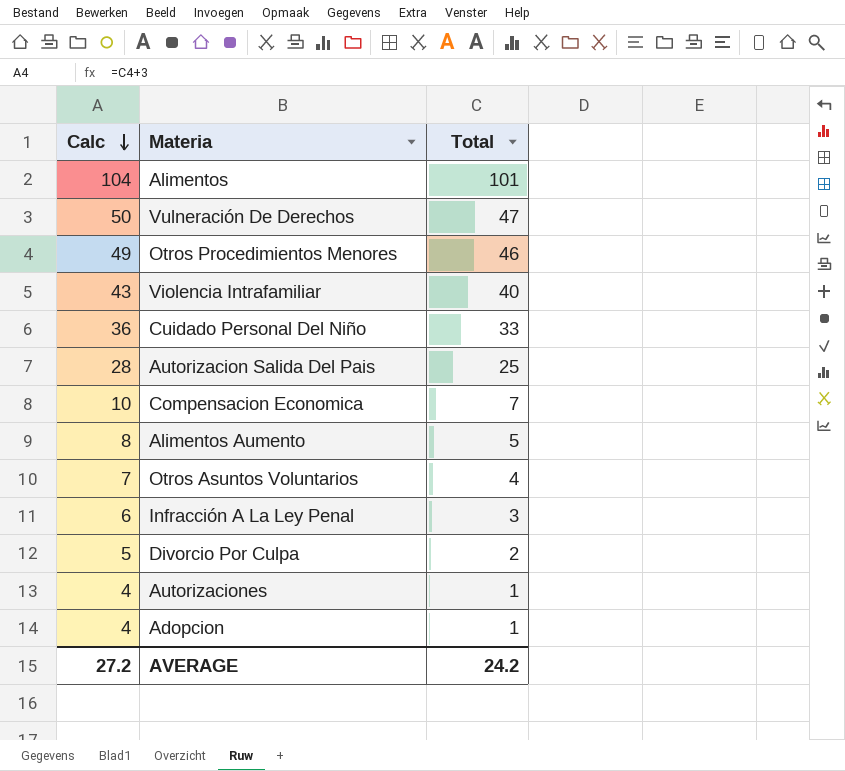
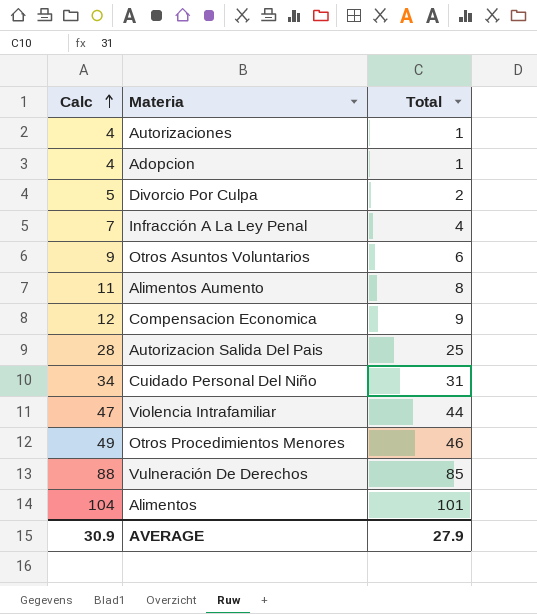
row order: Calc descending -> Calc ascending
Infracción A La Ley Penal | Calc: 6 -> 7
Infracción A La Ley Penal | Total: 3 -> 4
Otros Asuntos Voluntarios | Calc: 7 -> 9
Otros Asuntos Voluntarios | Total: 4 -> 6
Alimentos Aumento | Calc: 8 -> 11
Alimentos Aumento | Total: 5 -> 8
Compensacion Economica | Calc: 10 -> 12
Compensacion Economica | Total: 7 -> 9
Cuidado Personal Del Niño | Calc: 36 -> 34
Cuidado Personal Del Niño | Total: 33 -> 31
Violencia Intrafamiliar | Calc: 43 -> 47
Violencia Intrafamiliar | Total: 40 -> 44
Vulneración De Derechos | Calc: 50 -> 88
Vulneración De Derechos | Total: 47 -> 85
AVERAGE | Calc: 27.2 -> 30.9
AVERAGE | Total: 24.2 -> 27.9

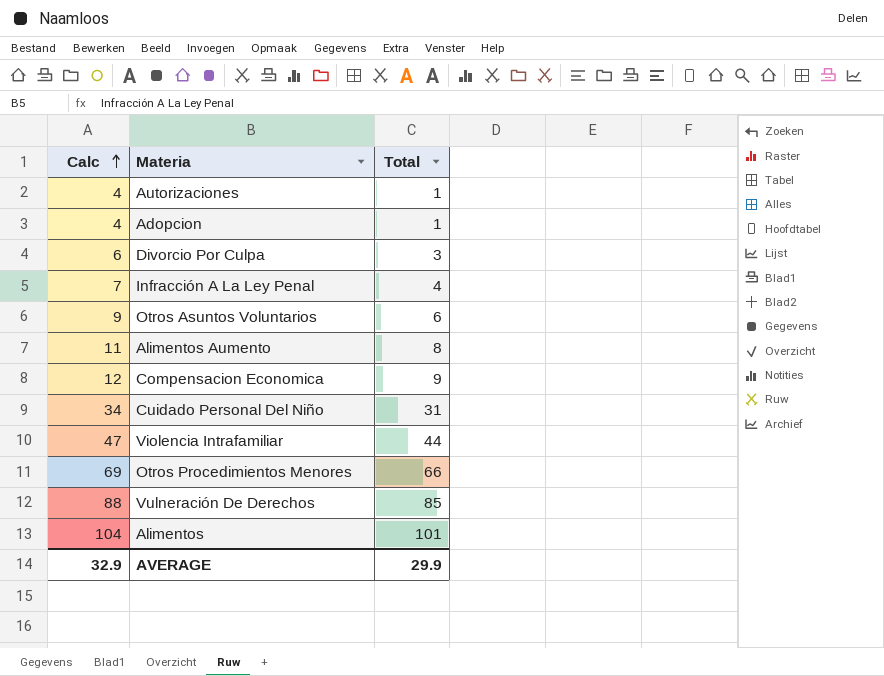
row Autorizacion Salida Del Pais: 28 | 25 -> none
Divorcio Por Culpa | Calc: 5 -> 6
Divorcio Por Culpa | Total: 2 -> 3
Otros Procedimientos Menores | Calc: 49 -> 69
Otros Procedimientos Menores | Total: 46 -> 66
AVERAGE | Calc: 30.9 -> 32.9
AVERAGE | Total: 27.9 -> 29.9

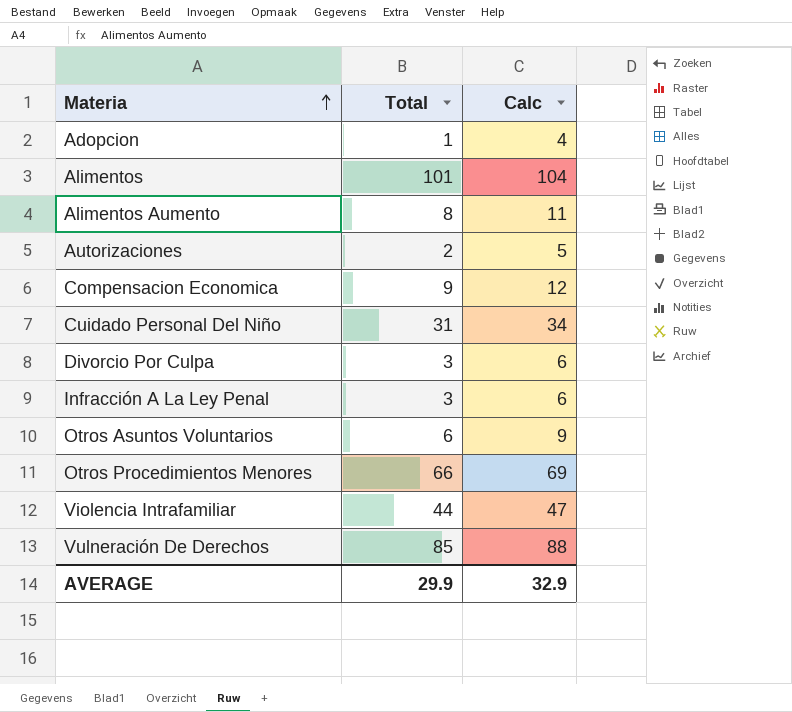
row order: Calc ascending -> Materia ascending
column Calc | position: 1 -> 3
Autorizaciones | Total: 1 -> 2
Autorizaciones | Calc: 4 -> 5
Infracción A La Ley Penal | Total: 4 -> 3
Infracción A La Ley Penal | Calc: 7 -> 6

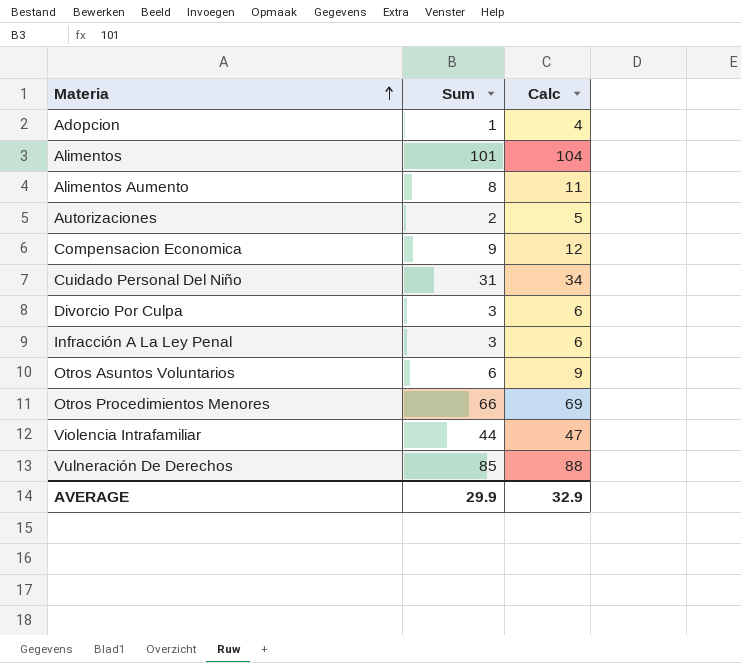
column name: Total -> Sum

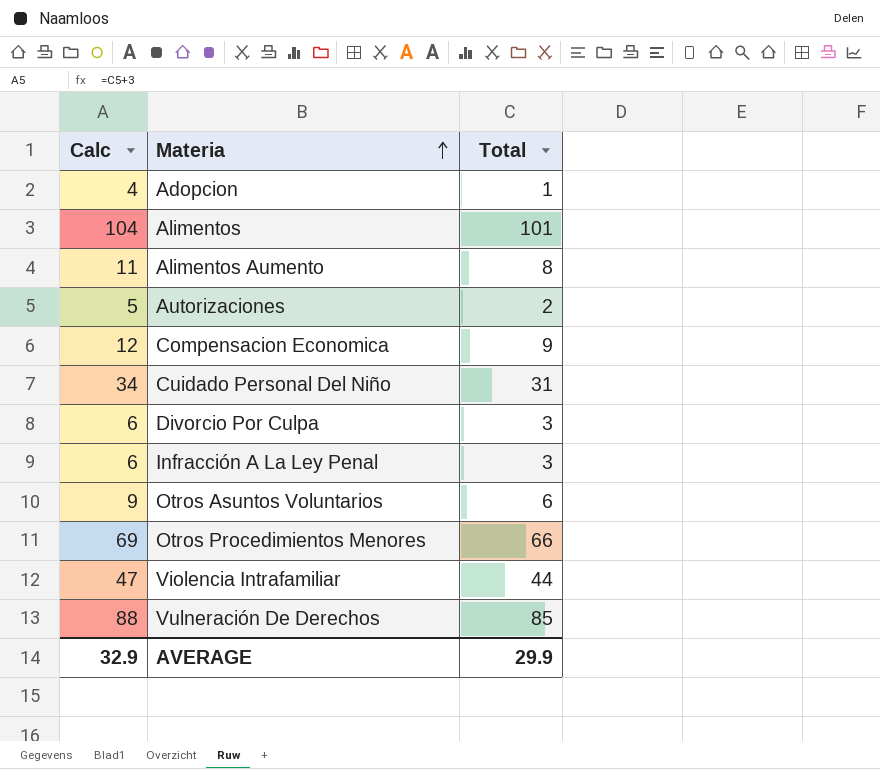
column Calc | position: 3 -> 1
column name: Sum -> Total

